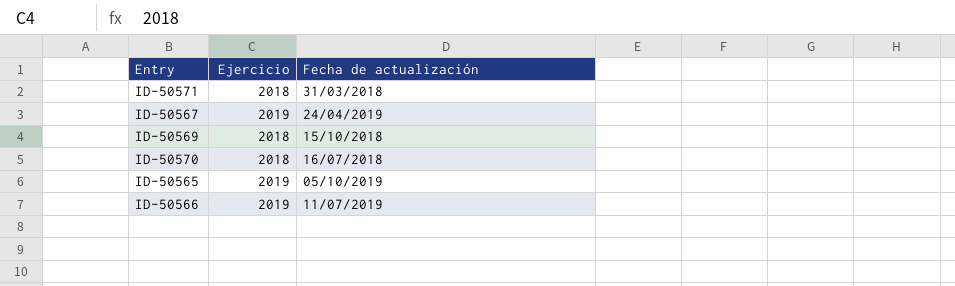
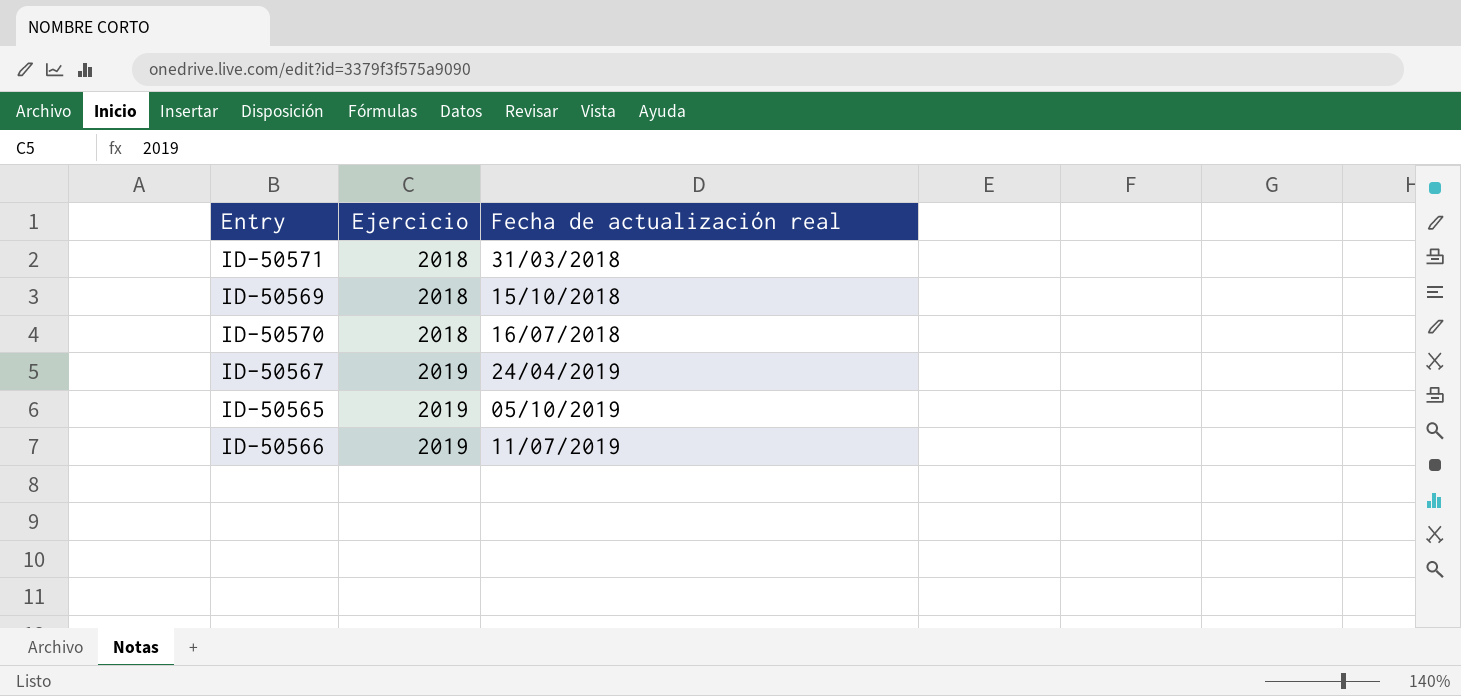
row order: none -> Ejercicio ascending
column name: Fecha de actualización -> Fecha de actualización real

